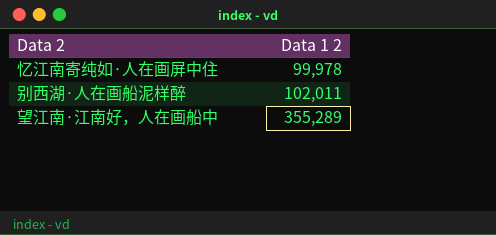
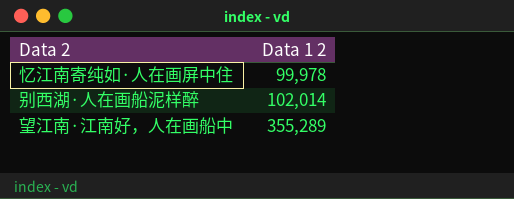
别西湖·人在画船泥样醉 | Data 1 2: 102,011 -> 102,014

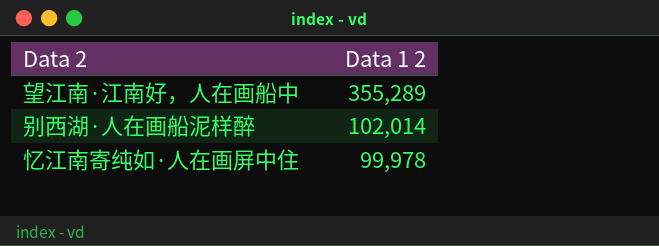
row order: Data 1 2 ascending -> Data 1 2 descending

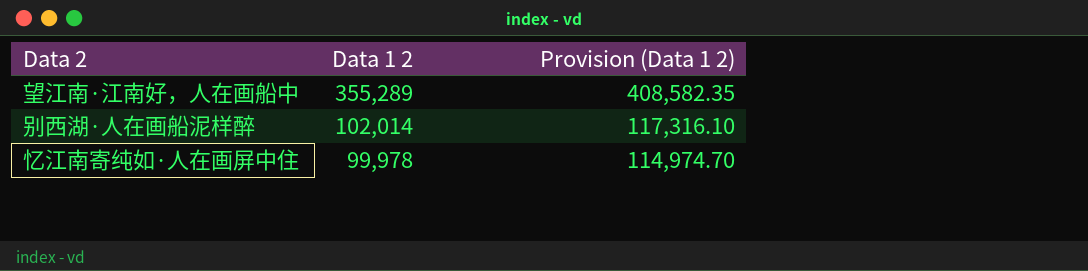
column Provision (Data 1 2) | formula: none -> [Data 1 2] * 1.15

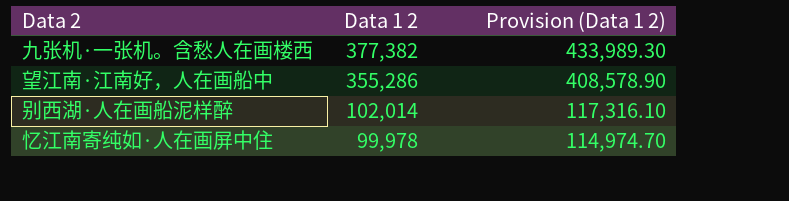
row 九张机·一张机。含愁人在画楼西: none -> 377,382 | 433,989.30
望江南·江南好，人在画船中 | Data 1 2: 355,289 -> 355,286
望江南·江南好，人在画船中 | Provision (Data 1 2): 408,582.35 -> 408,578.90

